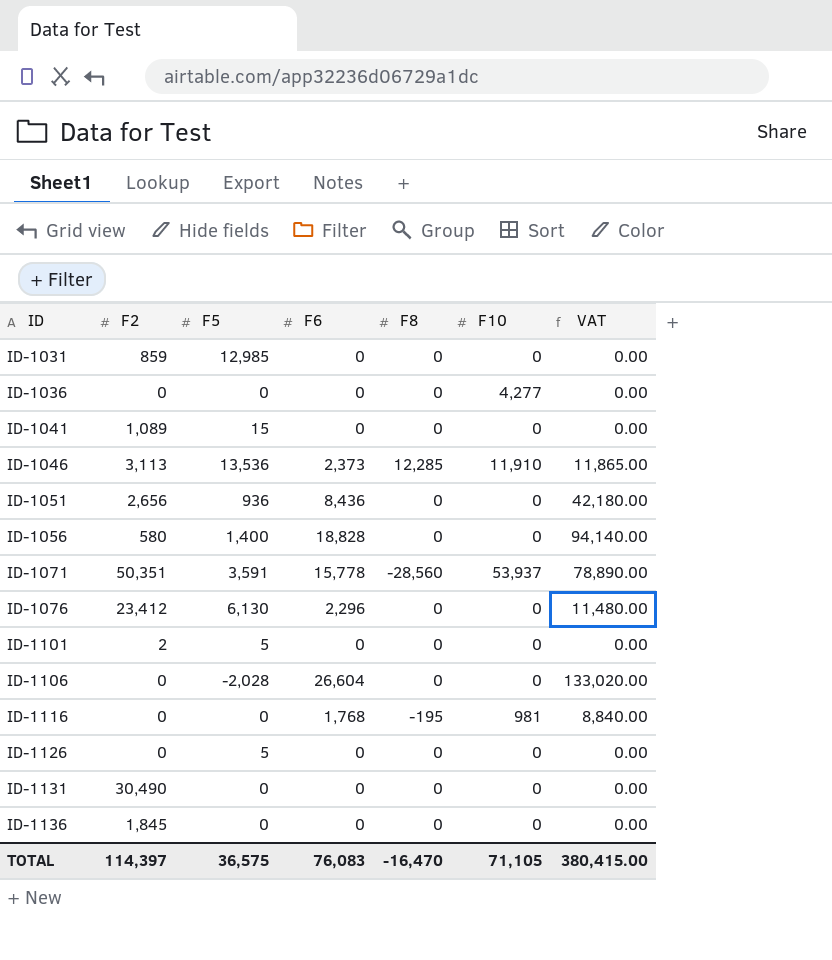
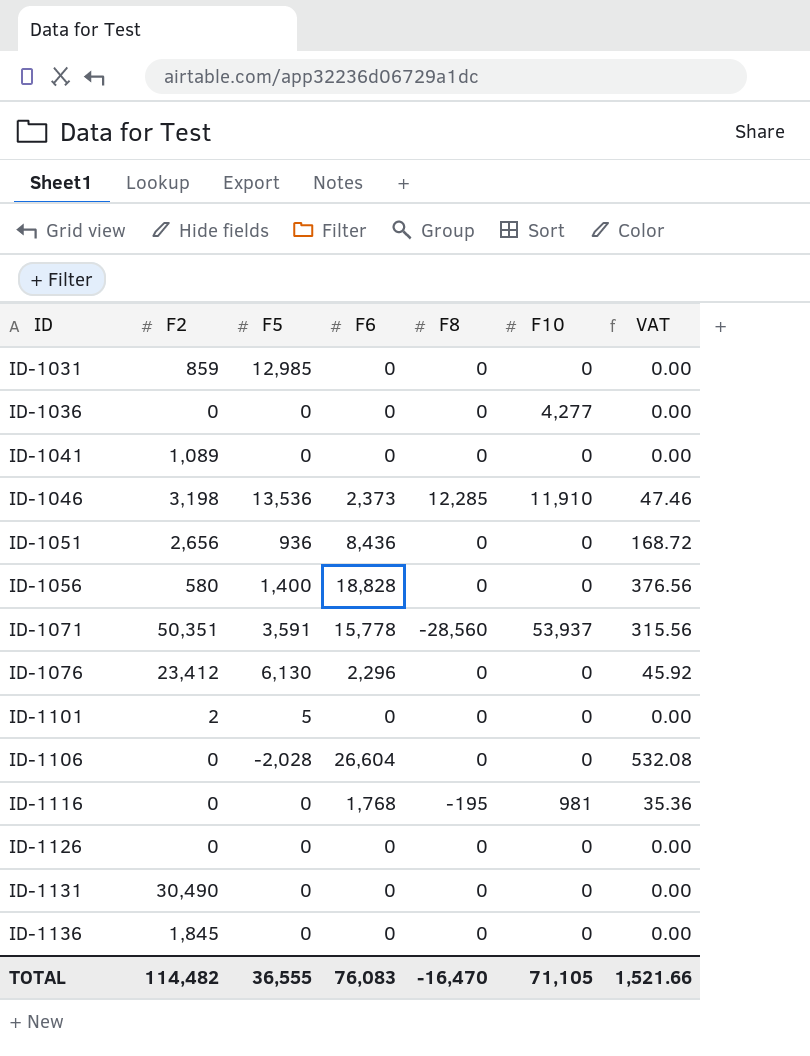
column VAT | formula: [F6] * 5 -> [F6] * 0.02
ID-1041 | F5: 15 -> 0
ID-1046 | F2: 3,113 -> 3,198
ID-1126 | F5: 5 -> 0
TOTAL | F2: 114,397 -> 114,482
TOTAL | F5: 36,575 -> 36,555
TOTAL | VAT: 380,415.00 -> 1,521.66

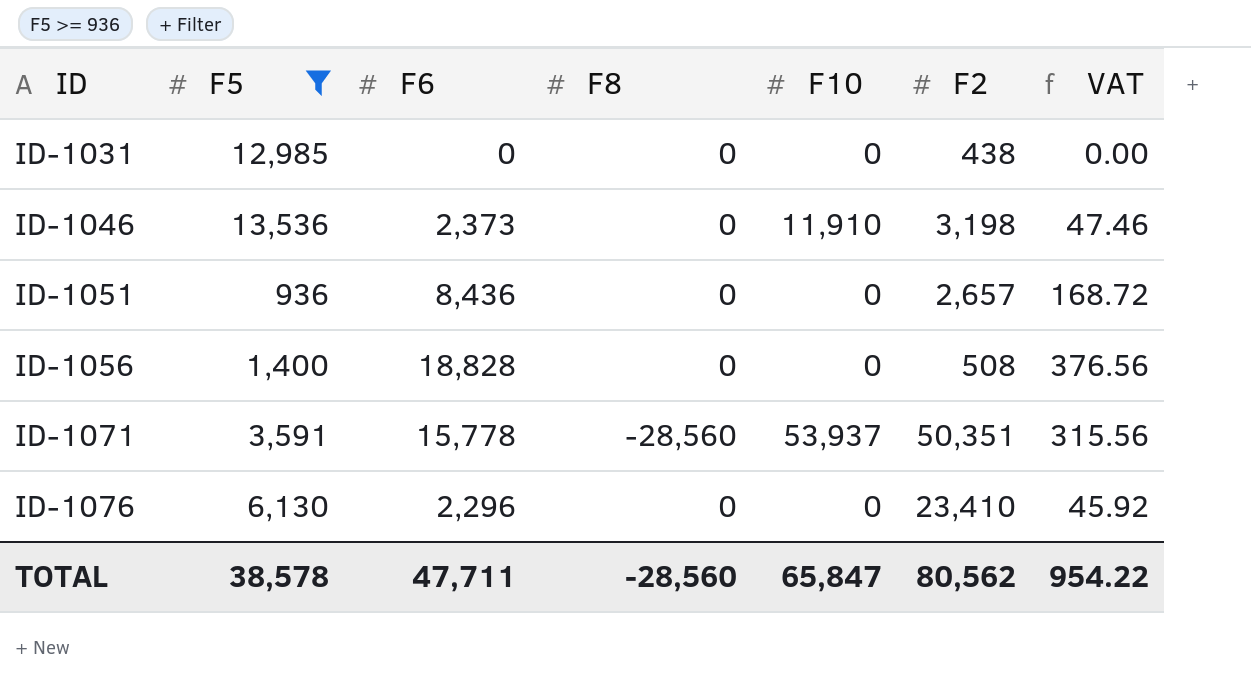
filter: none -> F5 >= 936
column F2 | position: 2 -> 6
ID-1031 | F2: 859 -> 438
ID-1046 | F8: 12,285 -> 0
ID-1051 | F2: 2,656 -> 2,657
ID-1056 | F2: 580 -> 508
ID-1076 | F2: 23,412 -> 23,410
TOTAL | F5: 36,555 -> 38,578
TOTAL | F6: 76,083 -> 47,711
TOTAL | F8: -16,470 -> -28,560
TOTAL | F10: 71,105 -> 65,847
TOTAL | F2: 114,482 -> 80,562
TOTAL | VAT: 1,521.66 -> 954.22

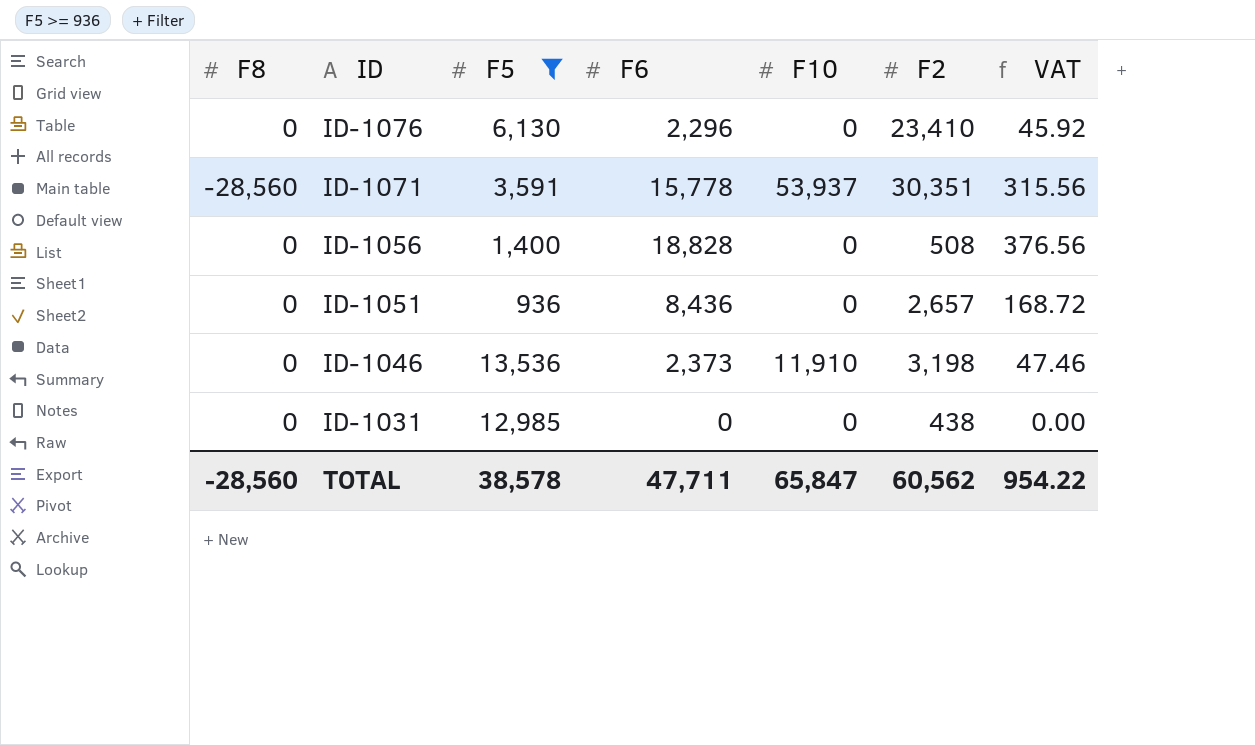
row order: ID ascending -> ID descending
column F8 | position: 4 -> 1
ID-1071 | F2: 50,351 -> 30,351
TOTAL | F2: 80,562 -> 60,562

